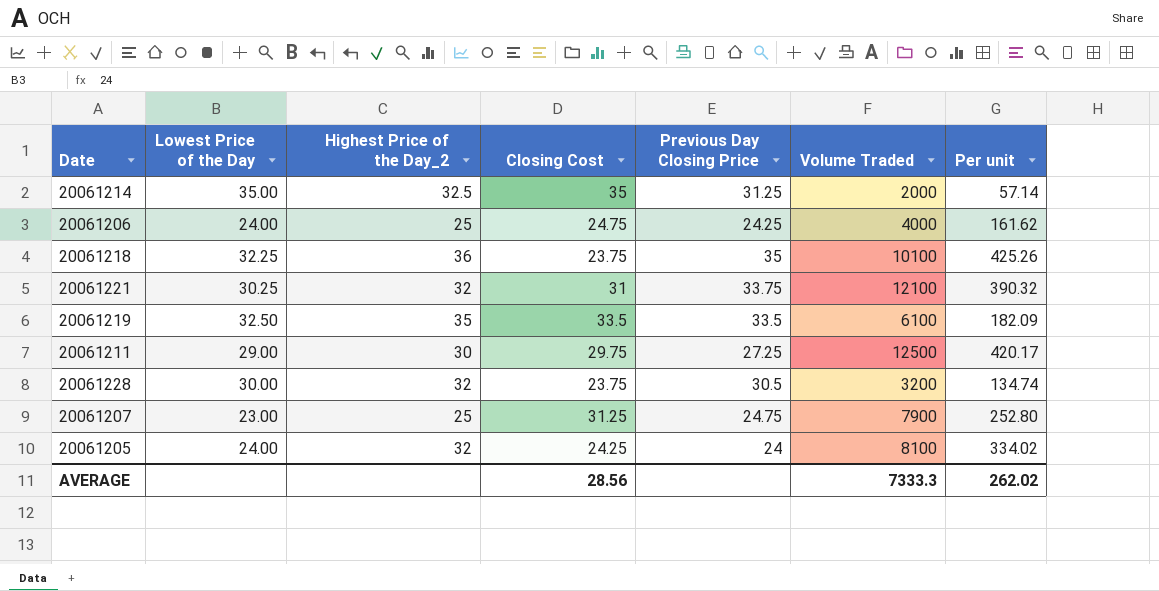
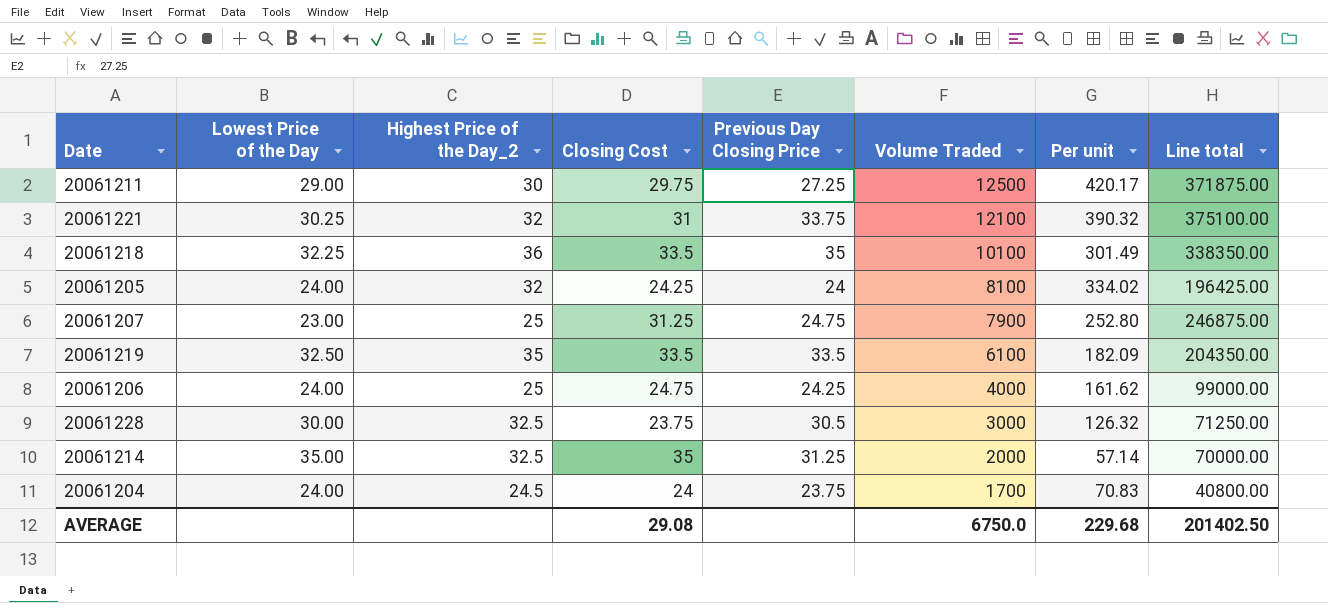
row order: none -> Volume Traded descending
column Line total | formula: none -> [Closing Cost] * [Volume Traded]
20061218 | Closing Cost: 23.75 -> 33.5
20061218 | Per unit: 425.26 -> 301.49
20061228 | Highest Price of the Day_2: 32 -> 32.5
20061228 | Volume Traded: 3200 -> 3000
20061228 | Per unit: 134.74 -> 126.32
row 20061204: none -> 24.00 | 24.5 | 24 | 23.75 | 1700 | 70.83 | 40800.00
AVERAGE | Closing Cost: 28.56 -> 29.08
AVERAGE | Volume Traded: 7333.3 -> 6750.0
AVERAGE | Per unit: 262.02 -> 229.68

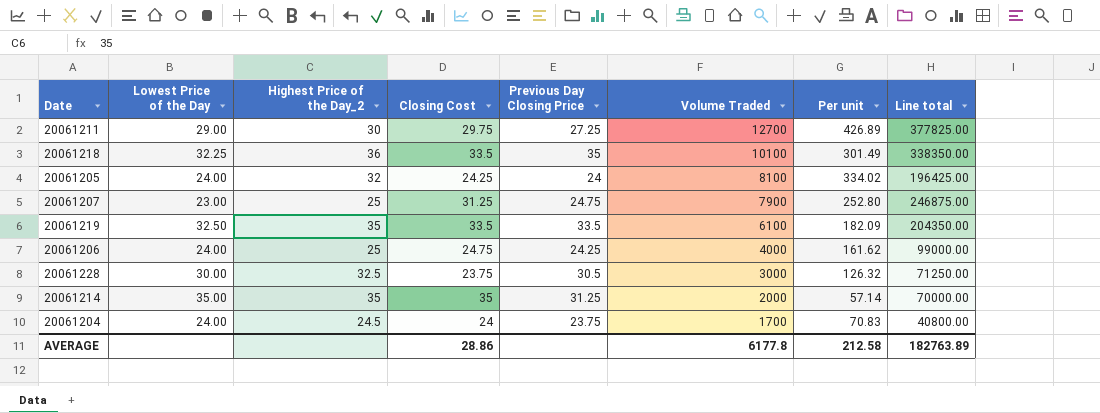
row 20061221: 30.25 | 32 | 31 | 33.75 | 12100 | 390.32 | 375100.00 -> none
20061211 | Volume Traded: 12500 -> 12700
20061211 | Per unit: 420.17 -> 426.89
20061211 | Line total: 371875.00 -> 377825.00
20061214 | Highest Price of the Day_2: 32.5 -> 35
AVERAGE | Closing Cost: 29.08 -> 28.86
AVERAGE | Volume Traded: 6750.0 -> 6177.8
AVERAGE | Per unit: 229.68 -> 212.58
AVERAGE | Line total: 201402.50 -> 182763.89

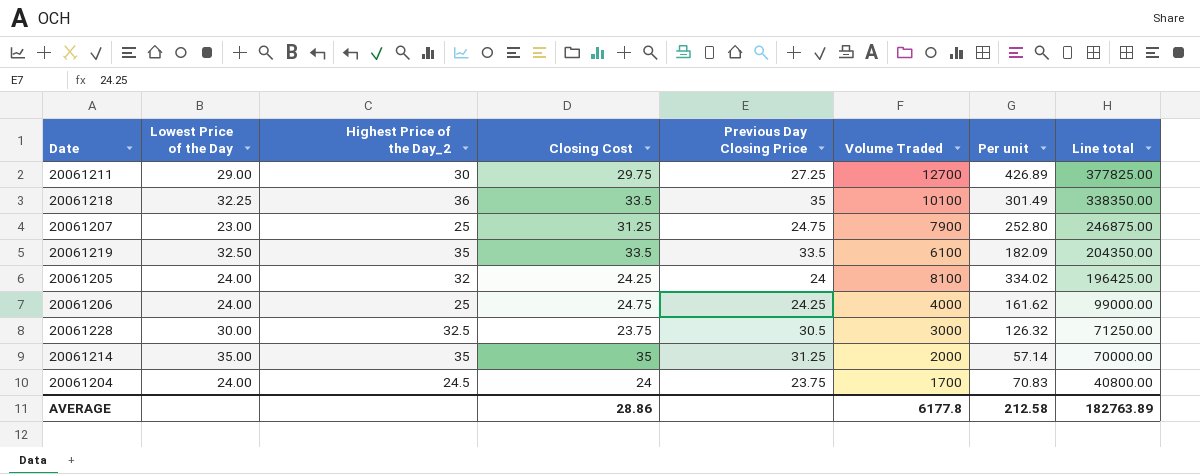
row order: Volume Traded descending -> Line total descending

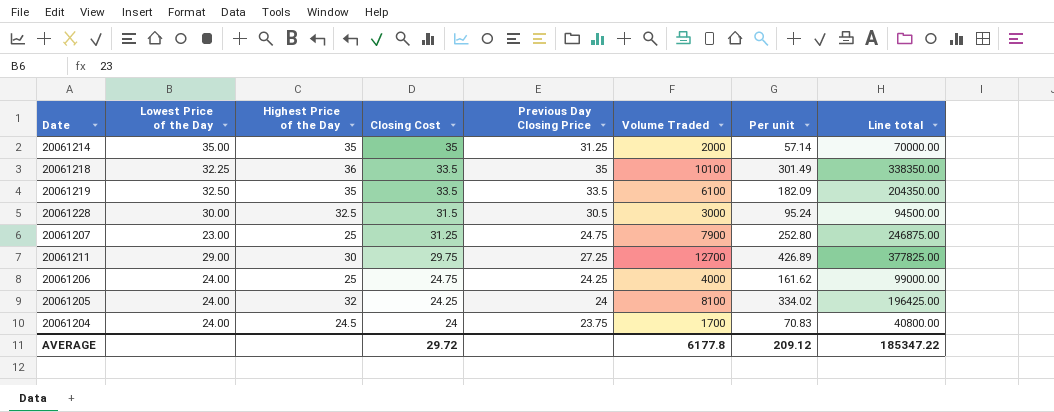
row order: Line total descending -> Closing Cost descending
column name: Highest Price of the Day_2 -> Highest Price of the Day
20061228 | Closing Cost: 23.75 -> 31.5
20061228 | Per unit: 126.32 -> 95.24
20061228 | Line total: 71250.00 -> 94500.00
AVERAGE | Closing Cost: 28.86 -> 29.72
AVERAGE | Per unit: 212.58 -> 209.12
AVERAGE | Line total: 182763.89 -> 185347.22

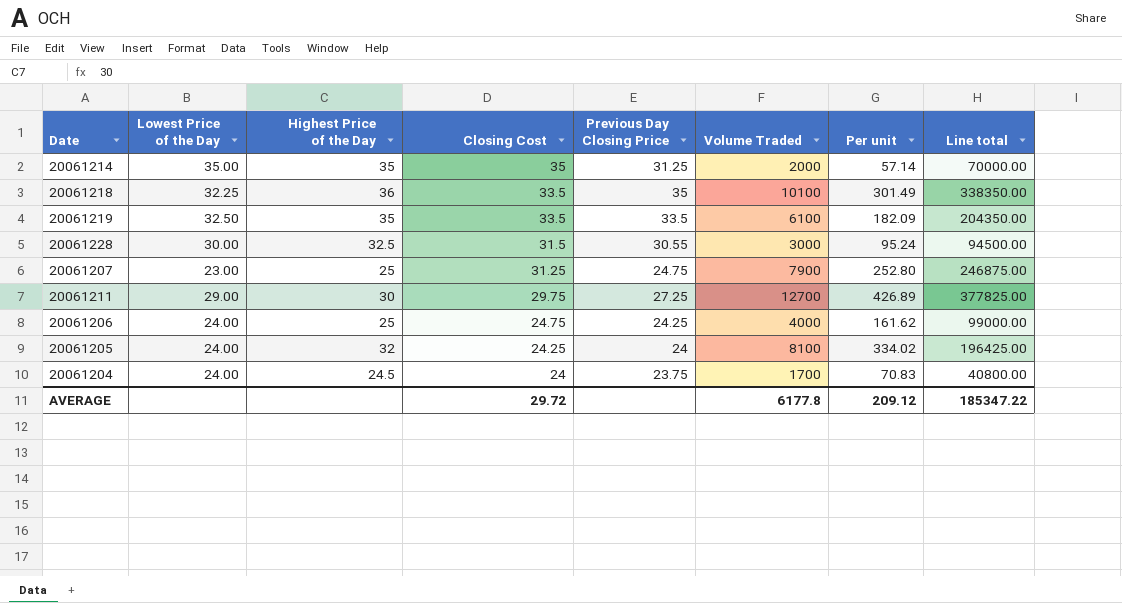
20061228 | Previous Day Closing Price: 30.5 -> 30.55

